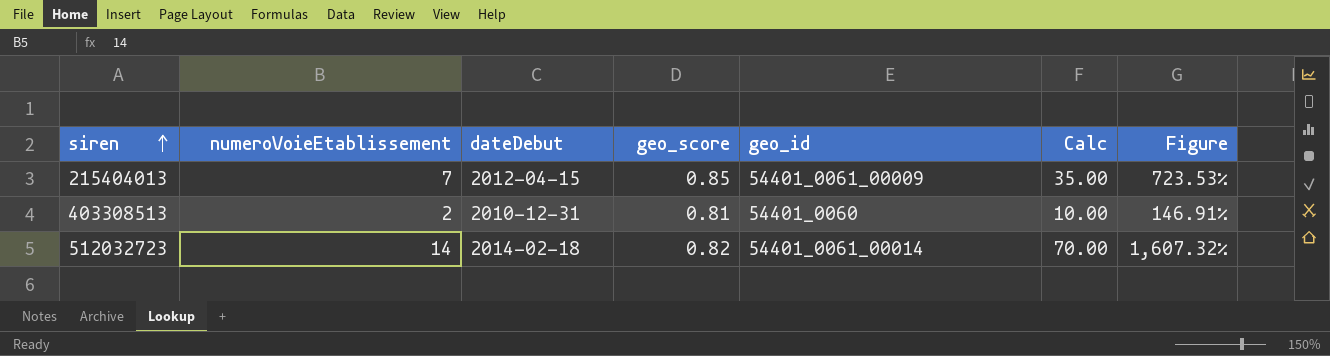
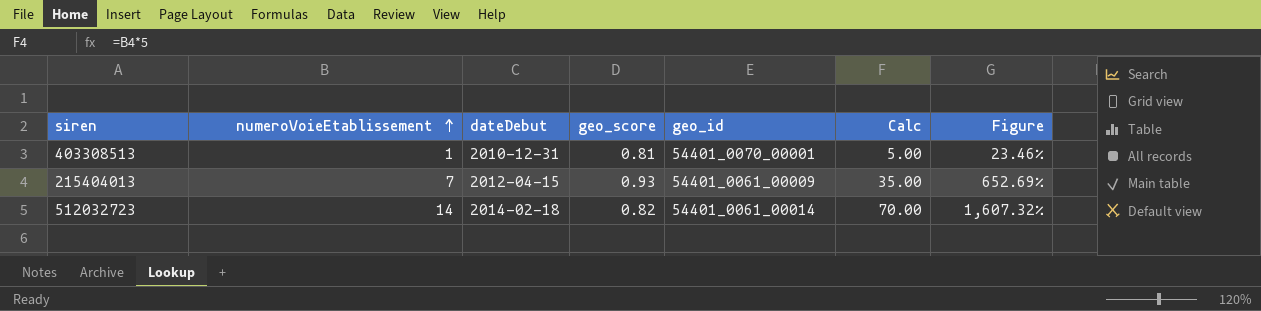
row order: siren ascending -> numeroVoieEtablissement ascending
403308513 | numeroVoieEtablissement: 2 -> 1
403308513 | geo_id: 54401_0060 -> 54401_0070_00001
403308513 | Calc: 10.00 -> 5.00
403308513 | Figure: 146.91% -> 23.46%
215404013 | geo_score: 0.85 -> 0.93
215404013 | Figure: 723.53% -> 652.69%

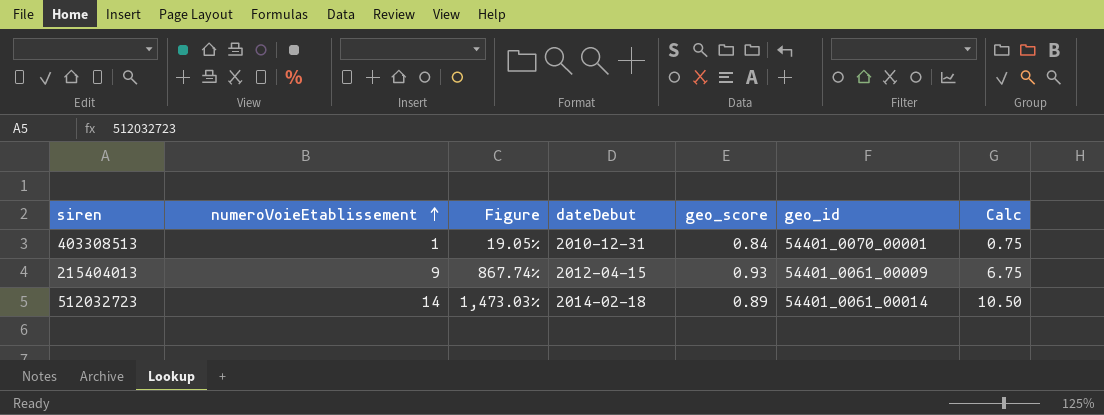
column Figure | position: 7 -> 3
column Calc | formula: [numeroVoieEtablissement] * 5 -> [numeroVoieEtablissement] * 0.75
403308513 | Figure: 23.46% -> 19.05%
403308513 | geo_score: 0.81 -> 0.84
215404013 | numeroVoieEtablissement: 7 -> 9
215404013 | Figure: 652.69% -> 867.74%
512032723 | Figure: 1,607.32% -> 1,473.03%
512032723 | geo_score: 0.82 -> 0.89

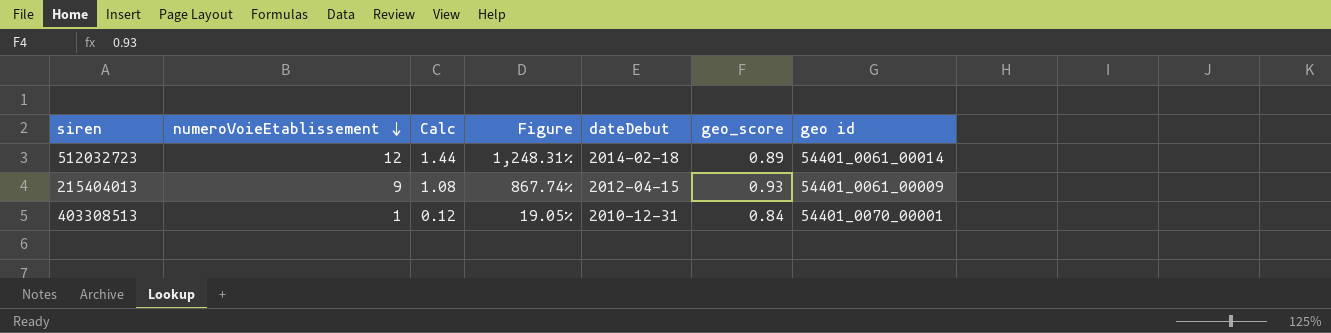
row order: numeroVoieEtablissement ascending -> numeroVoieEtablissement descending
column Calc | formula: [numeroVoieEtablissement] * 0.75 -> [numeroVoieEtablissement] * 0.12
column Calc | position: 7 -> 3
column name: geo_id -> geo id
512032723 | numeroVoieEtablissement: 14 -> 12
512032723 | Figure: 1,473.03% -> 1,248.31%

